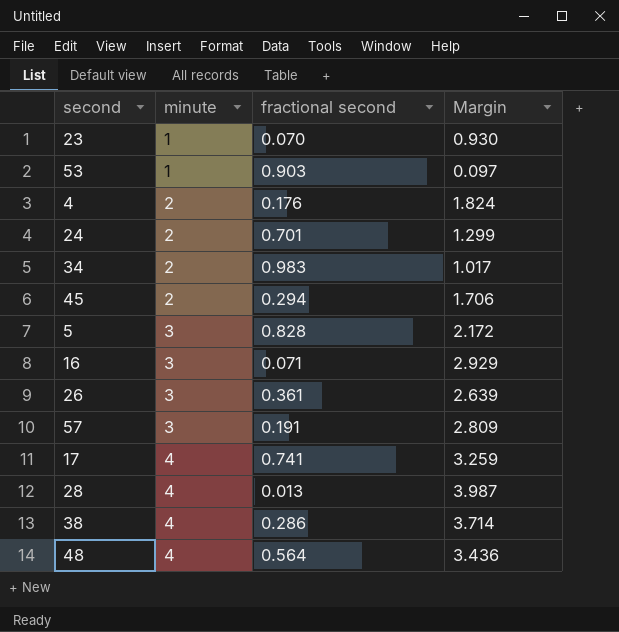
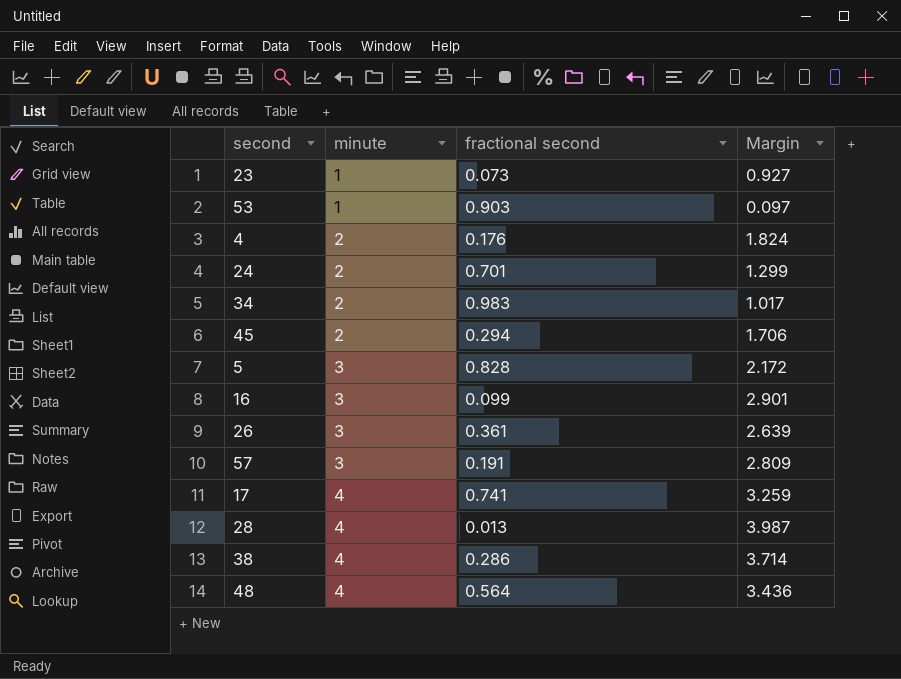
23 | fractional second: 0.070 -> 0.073
23 | Margin: 0.930 -> 0.927
16 | fractional second: 0.071 -> 0.099
16 | Margin: 2.929 -> 2.901

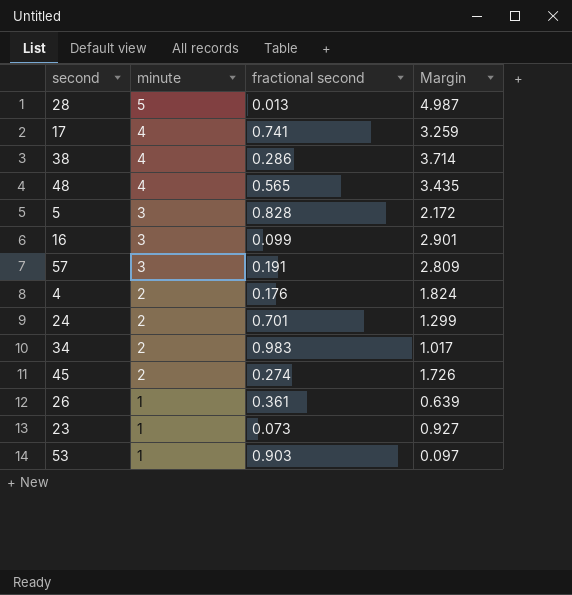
row order: minute ascending -> minute descending
28 | minute: 4 -> 5
28 | Margin: 3.987 -> 4.987
48 | fractional second: 0.564 -> 0.565
48 | Margin: 3.436 -> 3.435
45 | fractional second: 0.294 -> 0.274
45 | Margin: 1.706 -> 1.726
26 | minute: 3 -> 1
26 | Margin: 2.639 -> 0.639

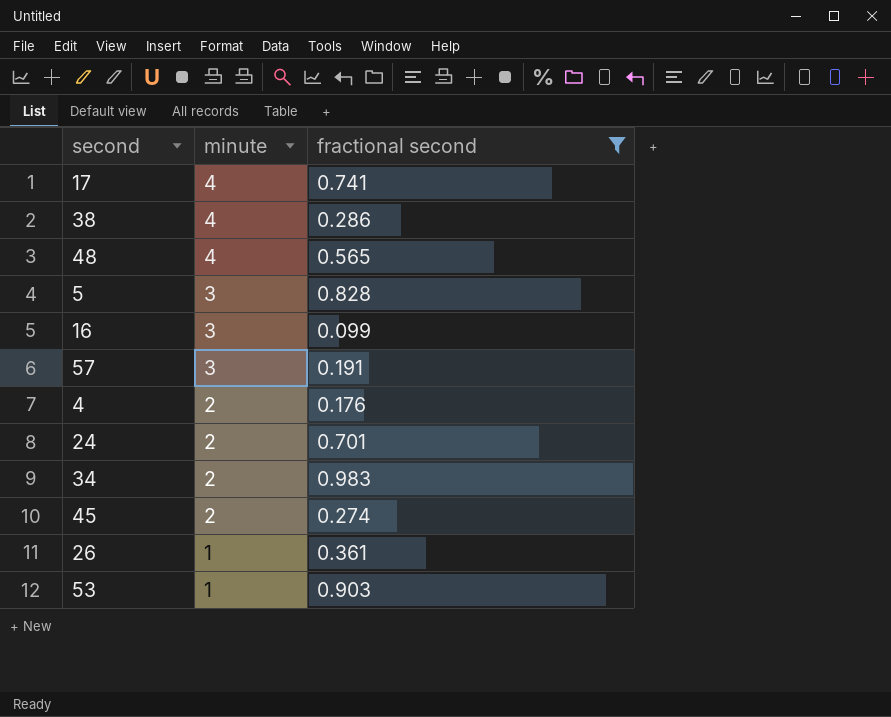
filter: none -> fractional second >= 0.099
column Margin | formula: [minute] - [fractional second] -> none

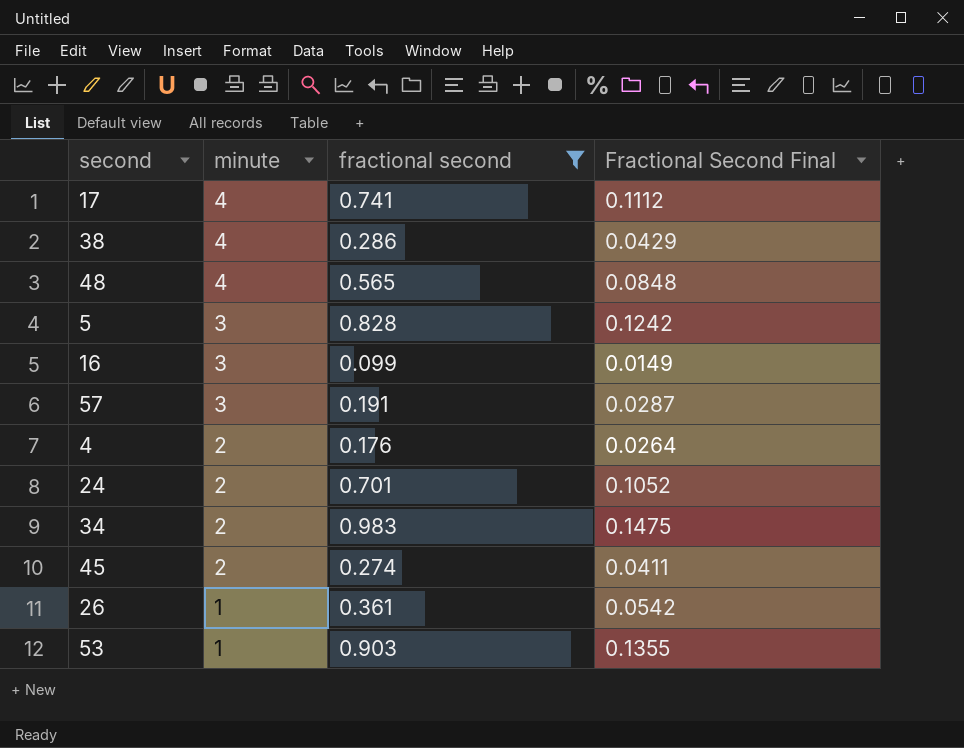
column Fractional Second Final | formula: none -> [fractional second] * 0.15

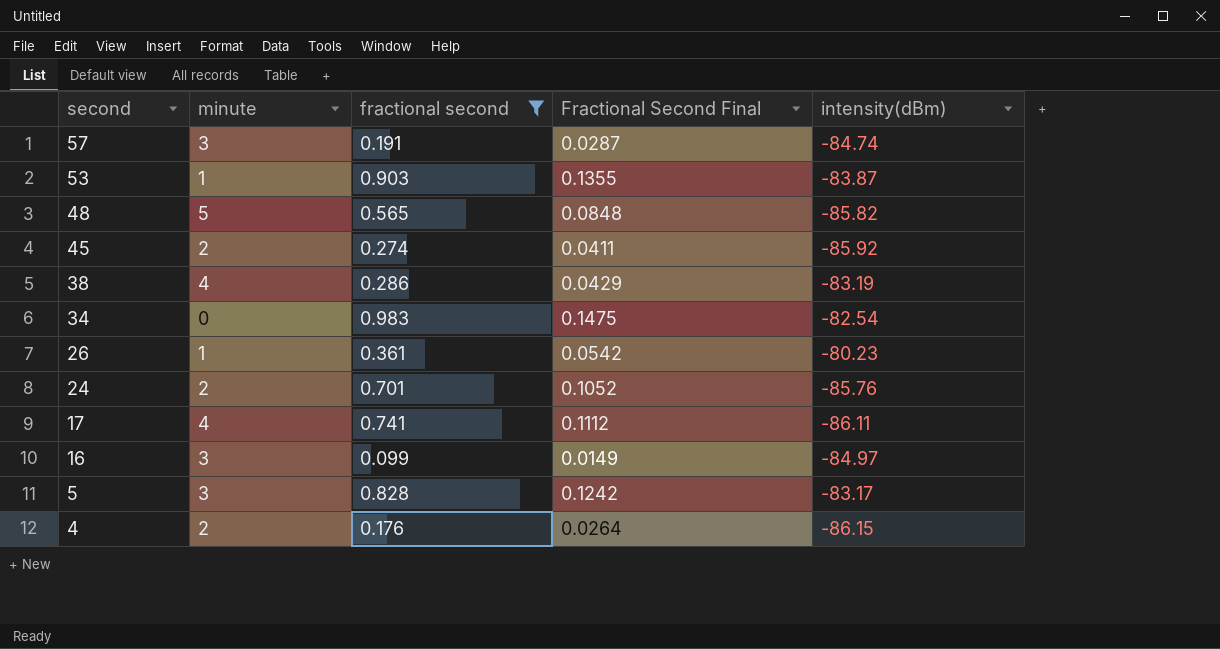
row order: minute descending -> second descending
column intensity(dBm) | position: none -> 5
48 | minute: 4 -> 5
34 | minute: 2 -> 0

